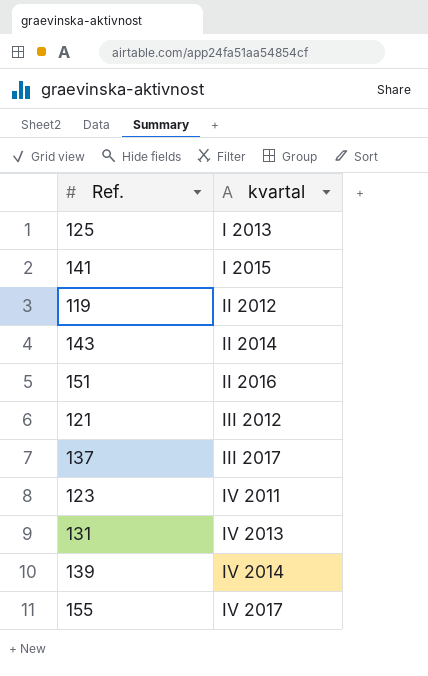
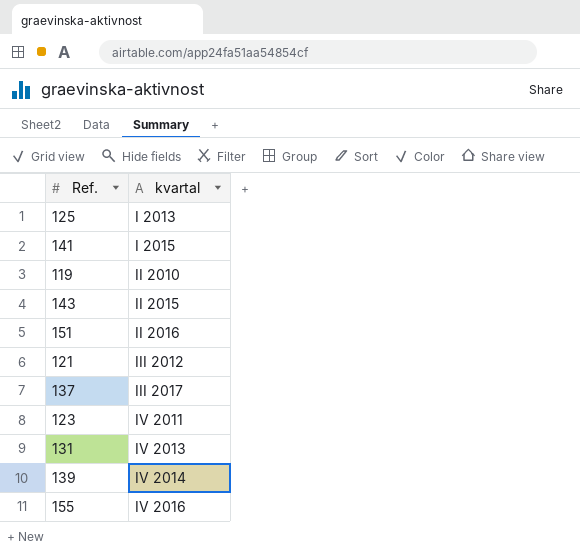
119 | kvartal: II 2012 -> II 2010
143 | kvartal: II 2014 -> II 2015
155 | kvartal: IV 2017 -> IV 2016

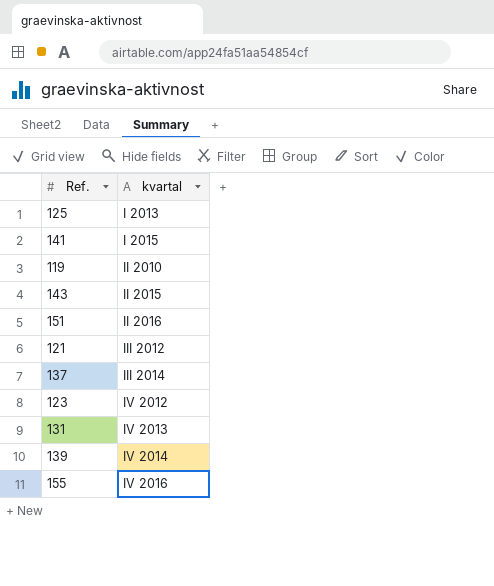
137 | kvartal: III 2017 -> III 2014
123 | kvartal: IV 2011 -> IV 2012

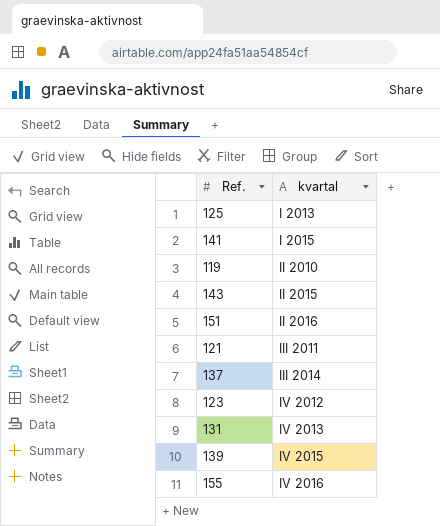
121 | kvartal: III 2012 -> III 2011
139 | kvartal: IV 2014 -> IV 2015

